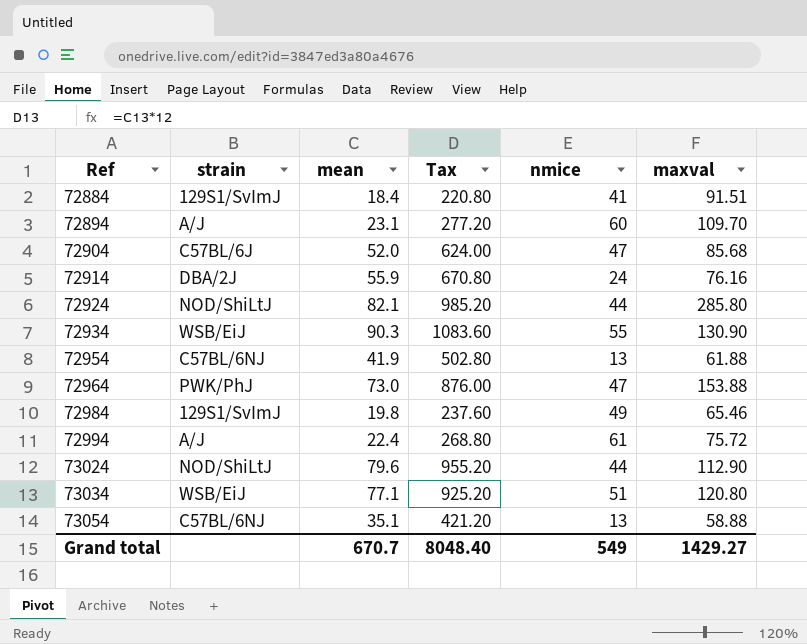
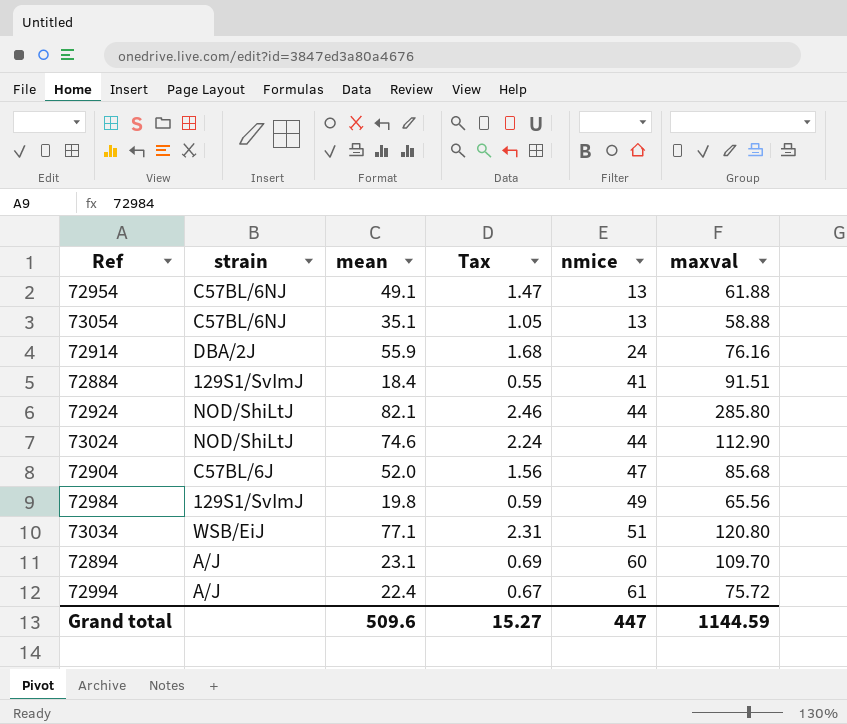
row order: Ref ascending -> nmice ascending
column Tax | formula: [mean] * 12 -> [mean] * 0.03
row 72934: WSB/EiJ | 90.3 | 1083.60 | 55 | 130.90 -> none
row 72964: PWK/PhJ | 73.0 | 876.00 | 47 | 153.88 -> none
72954 | mean: 41.9 -> 49.1
73024 | mean: 79.6 -> 74.6
72984 | maxval: 65.46 -> 65.56
Grand total | mean: 670.7 -> 509.6
Grand total | Tax: 8048.40 -> 15.27
Grand total | nmice: 549 -> 447
Grand total | maxval: 1429.27 -> 1144.59

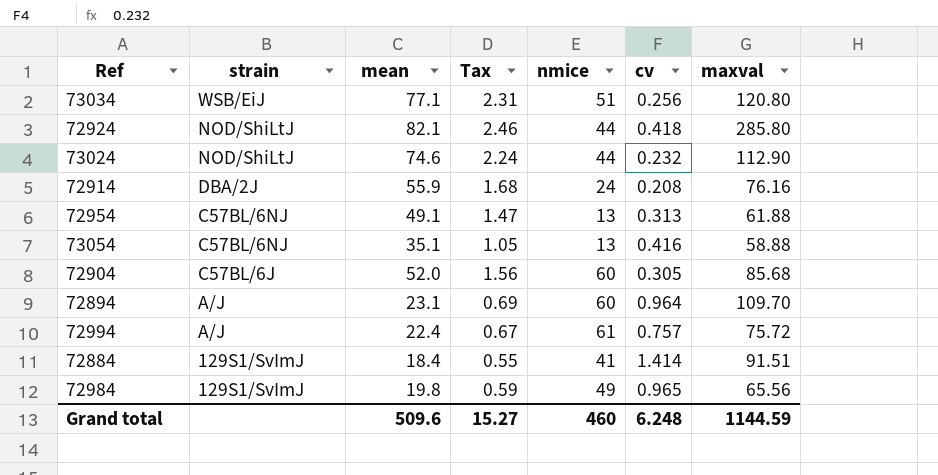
row order: nmice ascending -> strain descending
column cv | position: none -> 6
72904 | nmice: 47 -> 60
Grand total | nmice: 447 -> 460

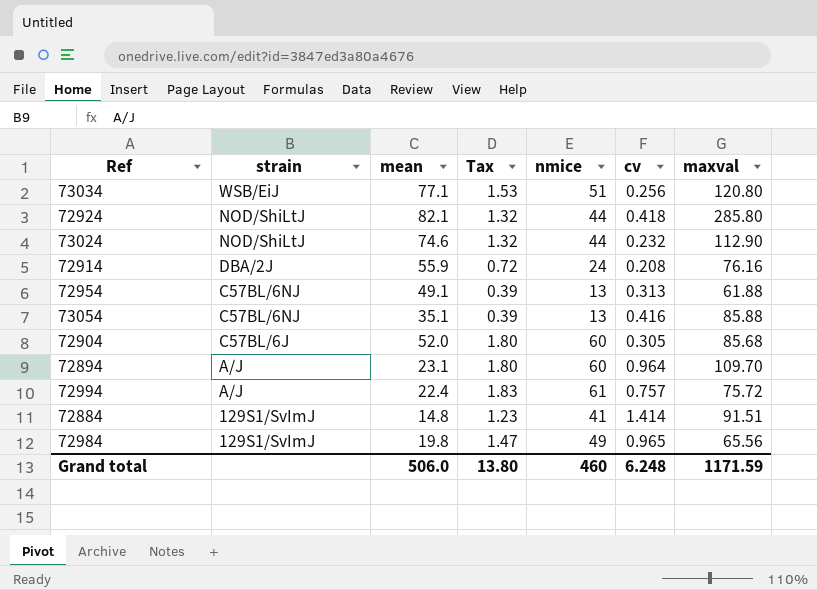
column Tax | formula: [mean] * 0.03 -> [nmice] * 0.03
73054 | maxval: 58.88 -> 85.88
72884 | mean: 18.4 -> 14.8
Grand total | mean: 509.6 -> 506.0
Grand total | Tax: 15.27 -> 13.80
Grand total | maxval: 1144.59 -> 1171.59

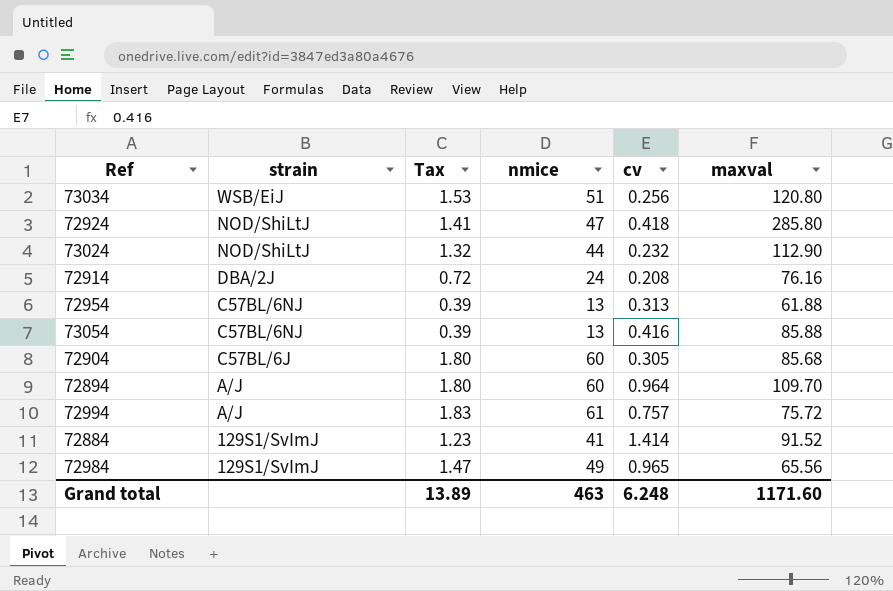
column mean | position: 3 -> none
72924 | Tax: 1.32 -> 1.41
72924 | nmice: 44 -> 47
72884 | maxval: 91.51 -> 91.52
Grand total | Tax: 13.80 -> 13.89
Grand total | nmice: 460 -> 463
Grand total | maxval: 1171.59 -> 1171.60

